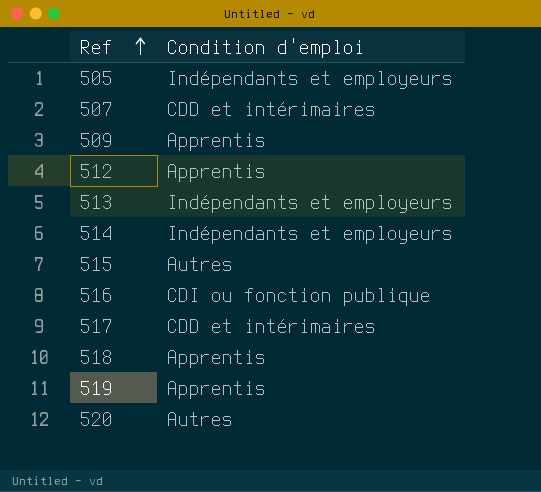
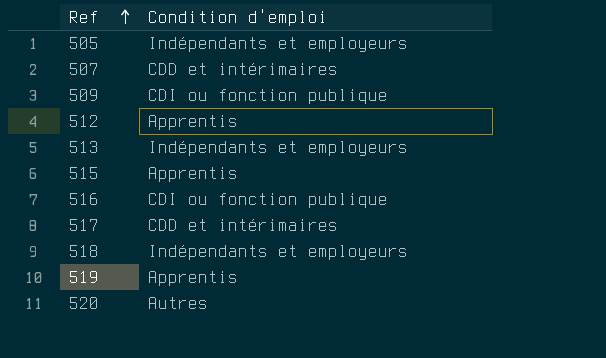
row 514: Indépendants et employeurs -> none
509 | Condition d'emploi: Apprentis -> CDI ou fonction publique
515 | Condition d'emploi: Autres -> Apprentis
518 | Condition d'emploi: Apprentis -> Indépendants et employeurs

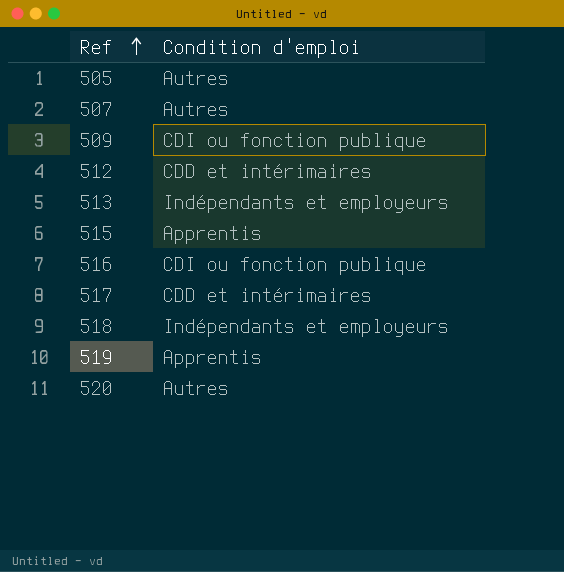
505 | Condition d'emploi: Indépendants et employeurs -> Autres
507 | Condition d'emploi: CDD et intérimaires -> Autres
512 | Condition d'emploi: Apprentis -> CDD et intérimaires

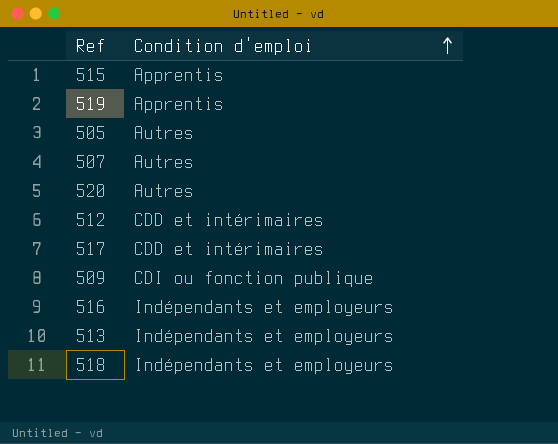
row order: Ref ascending -> Condition d'emploi ascending
516 | Condition d'emploi: CDI ou fonction publique -> Indépendants et employeurs

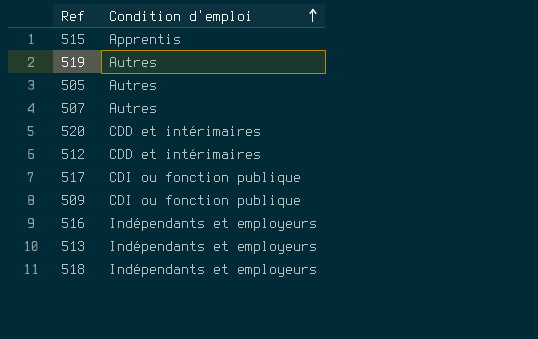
519 | Condition d'emploi: Apprentis -> Autres
520 | Condition d'emploi: Autres -> CDD et intérimaires
517 | Condition d'emploi: CDD et intérimaires -> CDI ou fonction publique

